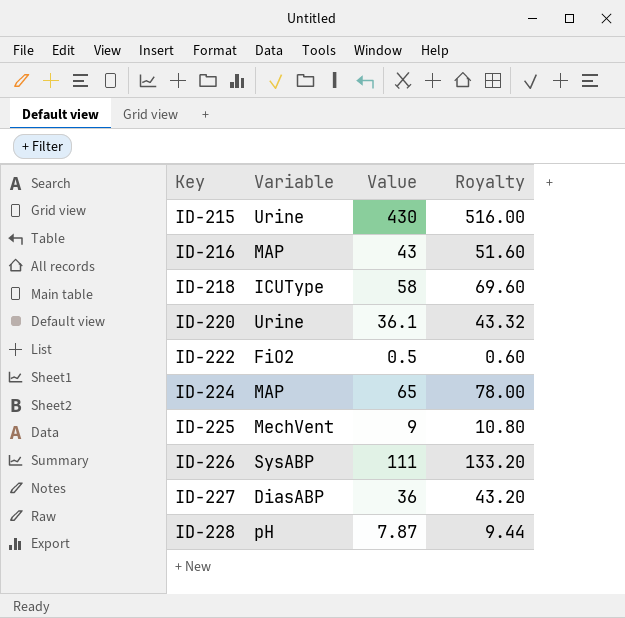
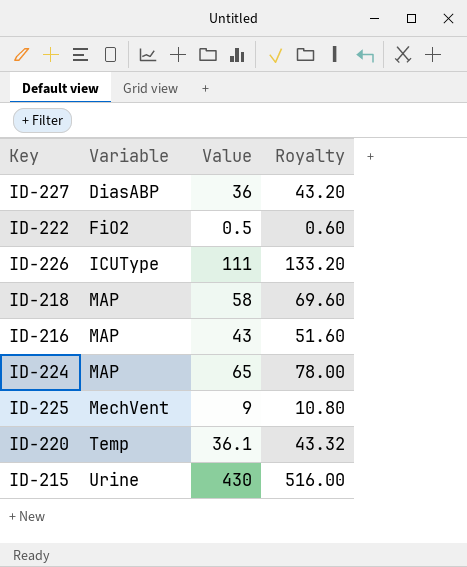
row order: Key ascending -> Variable ascending
row ID-228: pH | 7.87 | 9.44 -> none
ID-226 | Variable: SysABP -> ICUType
ID-218 | Variable: ICUType -> MAP
ID-220 | Variable: Urine -> Temp

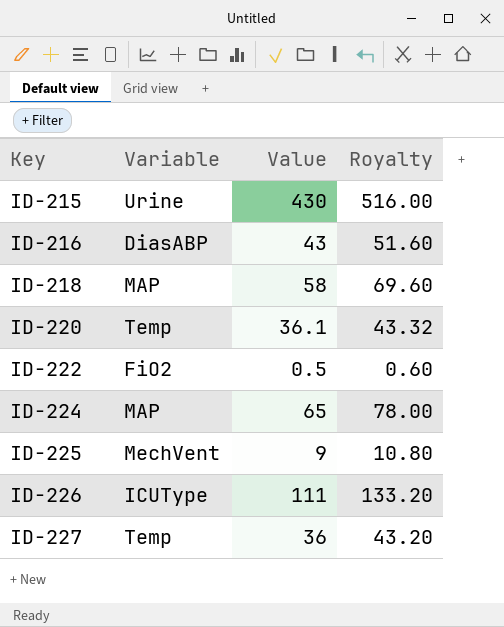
row order: Variable ascending -> Key ascending
ID-216 | Variable: MAP -> DiasABP
ID-227 | Variable: DiasABP -> Temp

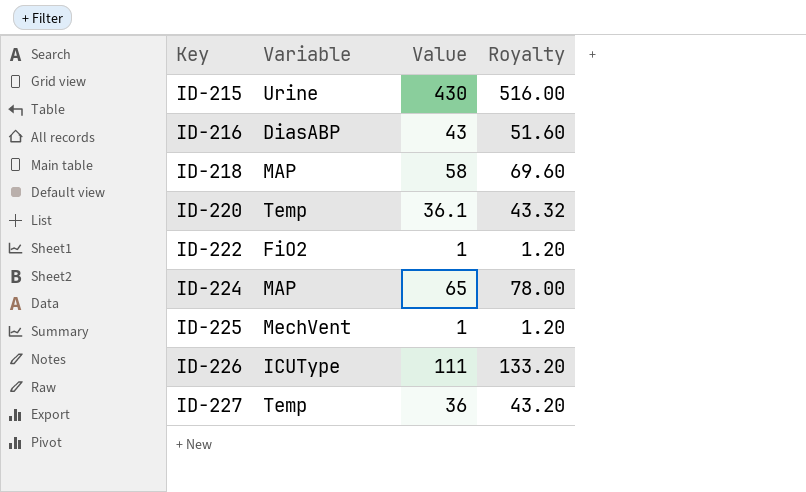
ID-222 | Value: 0.5 -> 1
ID-222 | Royalty: 0.60 -> 1.20
ID-225 | Value: 9 -> 1
ID-225 | Royalty: 10.80 -> 1.20

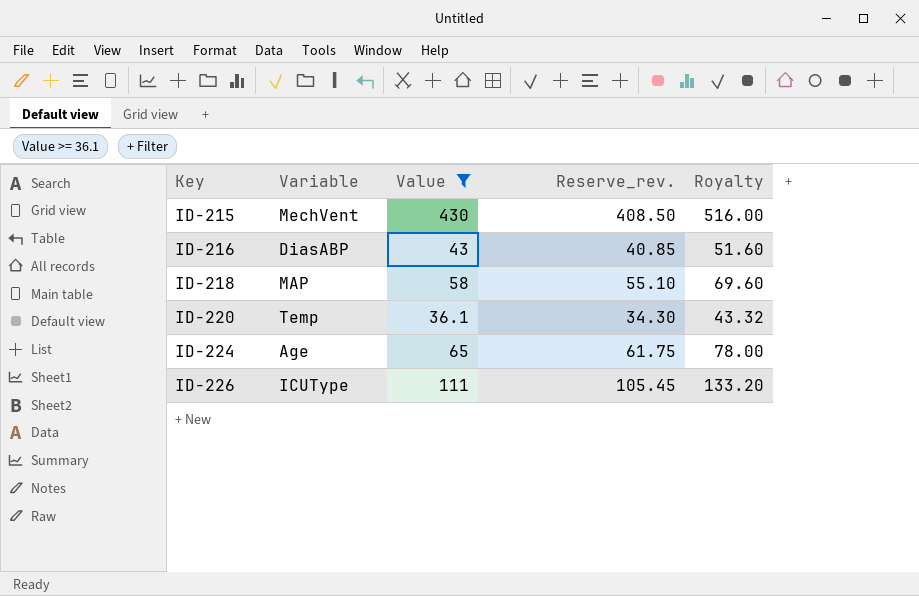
filter: none -> Value >= 36.1
column Reserve_rev. | formula: none -> [Value] * 0.95
ID-215 | Variable: Urine -> MechVent
ID-224 | Variable: MAP -> Age

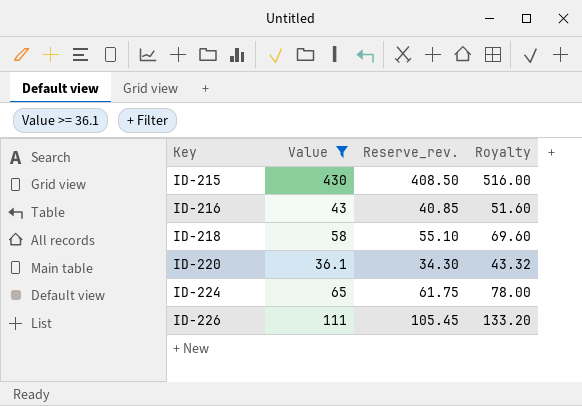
column Variable | position: 2 -> none

